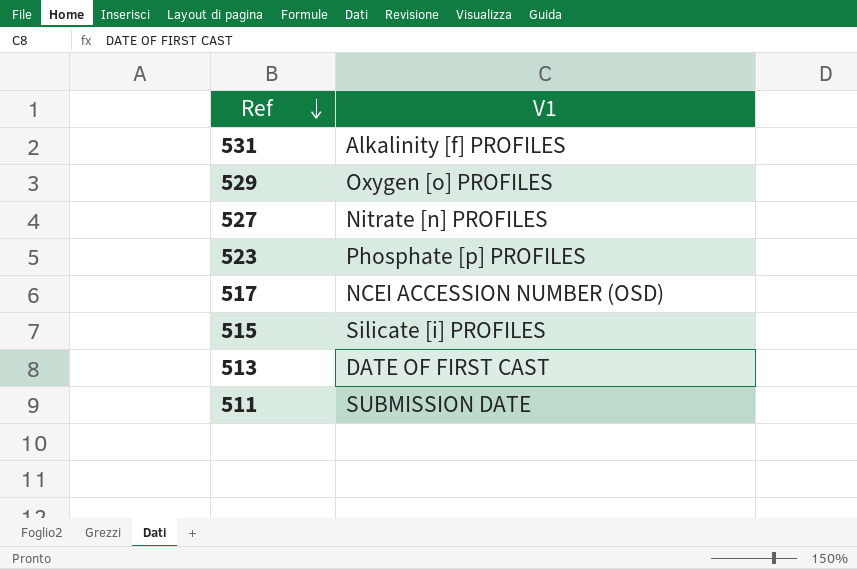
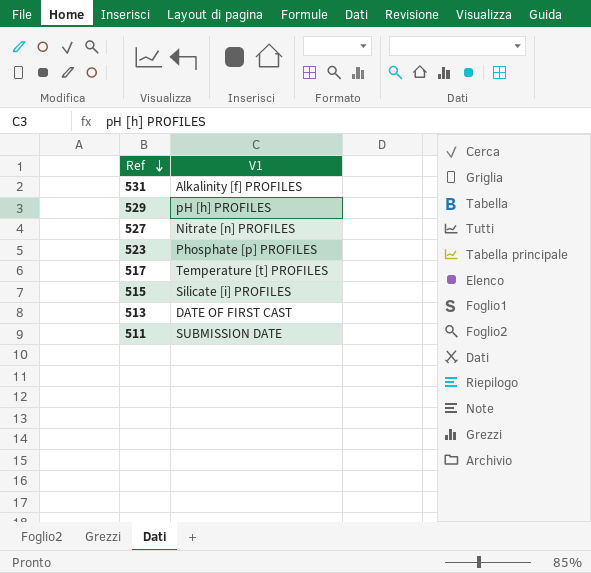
529 | V1: Oxygen [o] PROFILES -> pH [h] PROFILES
517 | V1: NCEI ACCESSION NUMBER (OSD) -> Temperature [t] PROFILES

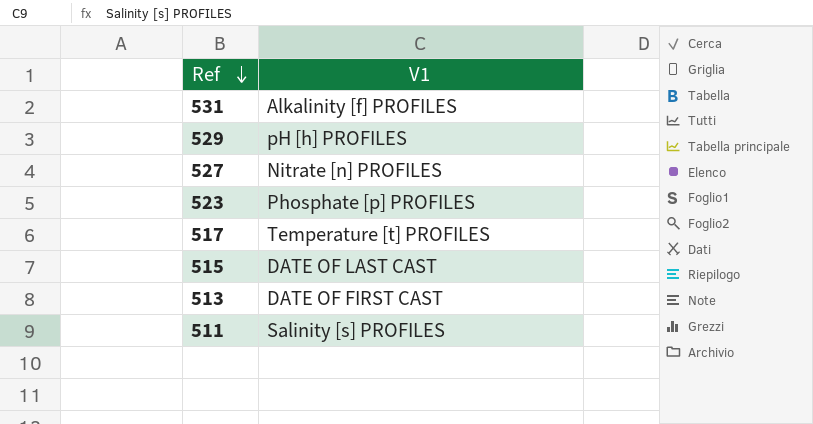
515 | V1: Silicate [i] PROFILES -> DATE OF LAST CAST
511 | V1: SUBMISSION DATE -> Salinity [s] PROFILES

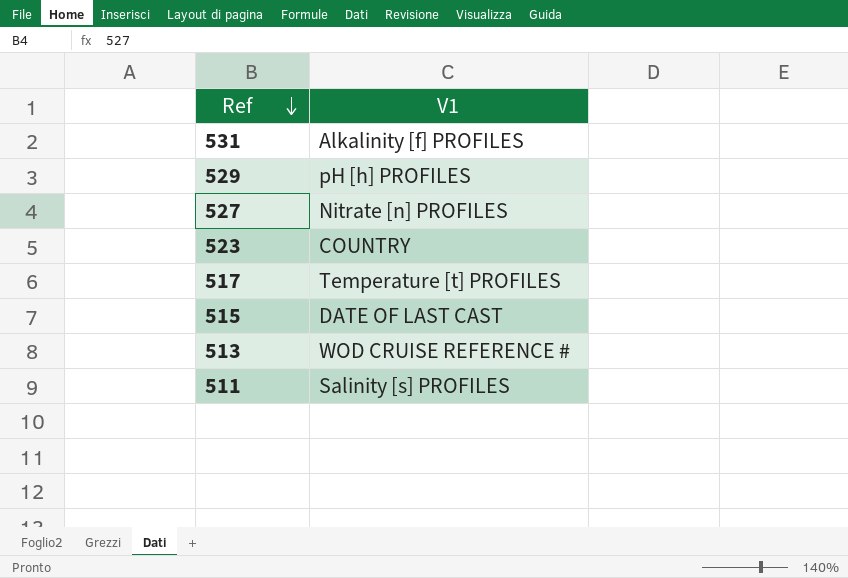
523 | V1: Phosphate [p] PROFILES -> COUNTRY
513 | V1: DATE OF FIRST CAST -> WOD CRUISE REFERENCE #

